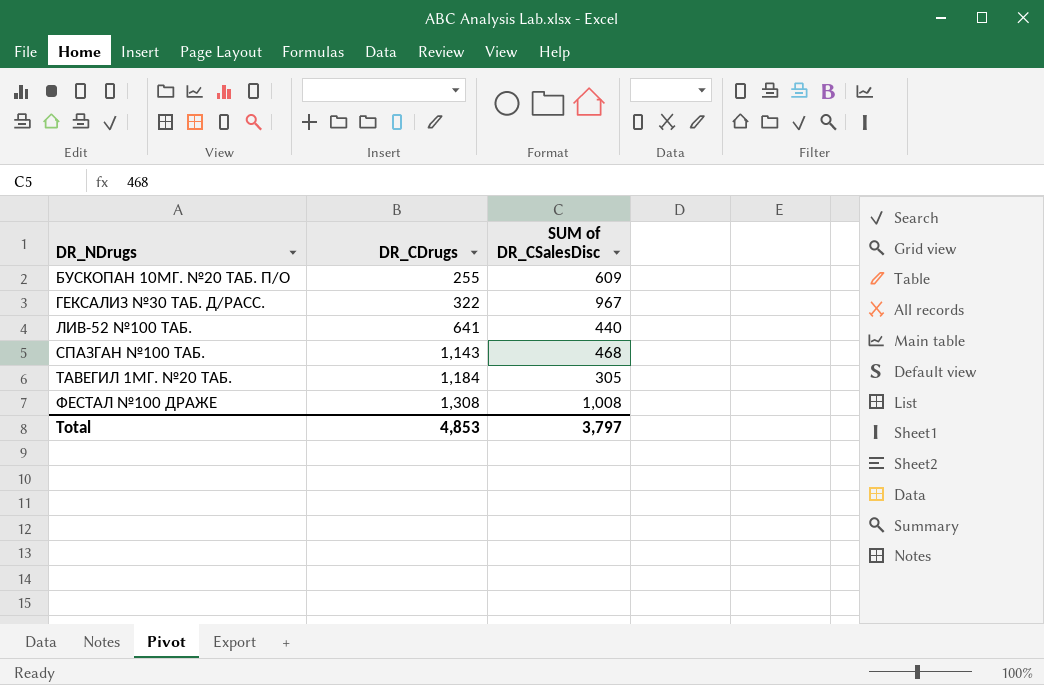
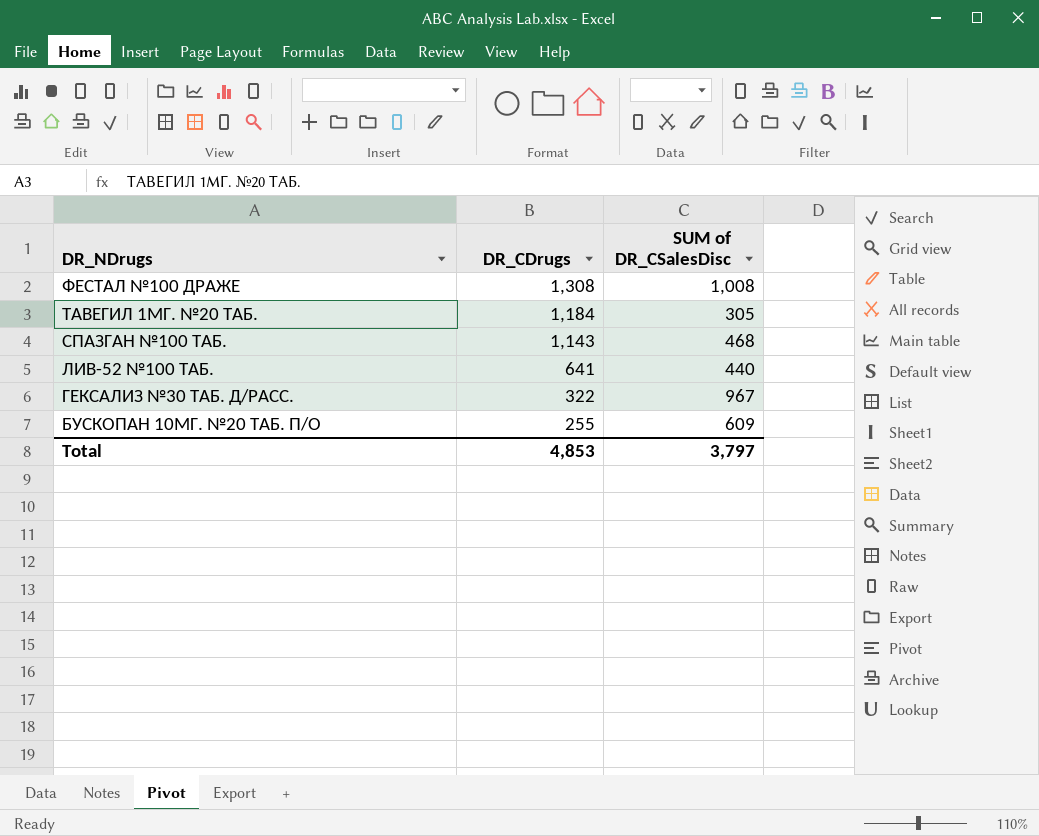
row order: DR_NDrugs ascending -> DR_NDrugs descending

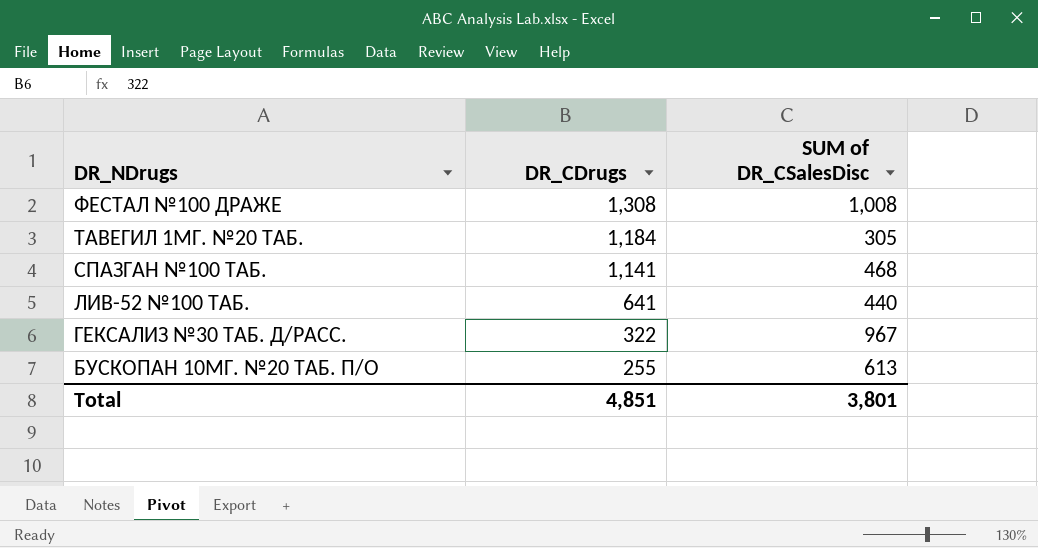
СПАЗГАН №100 ТАБ. | DR_CDrugs: 1,143 -> 1,141
БУСКОПАН 10МГ. №20 ТАБ. П/О | SUM of DR_CSalesDisc: 609 -> 613
Total | DR_CDrugs: 4,853 -> 4,851
Total | SUM of DR_CSalesDisc: 3,797 -> 3,801

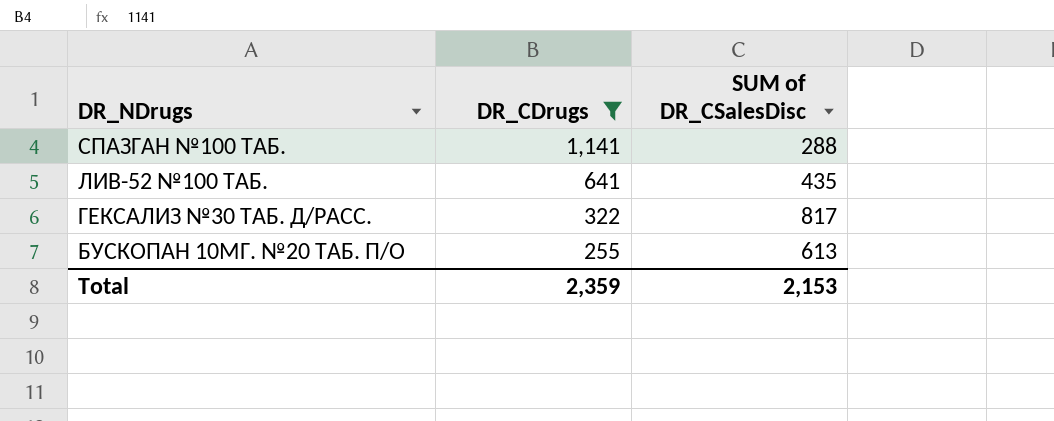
filter: none -> DR_CDrugs <= 1,141
СПАЗГАН №100 ТАБ. | SUM of DR_CSalesDisc: 468 -> 288
ЛИВ-52 №100 ТАБ. | SUM of DR_CSalesDisc: 440 -> 435
ГЕКСАЛИЗ №30 ТАБ. Д/РАСС. | SUM of DR_CSalesDisc: 967 -> 817
Total | DR_CDrugs: 4,851 -> 2,359
Total | SUM of DR_CSalesDisc: 3,801 -> 2,153

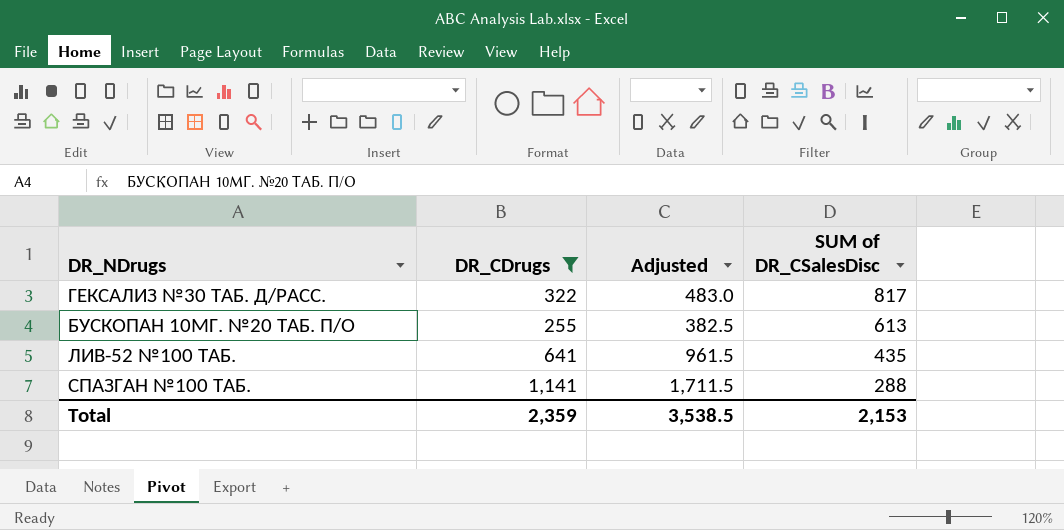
row order: DR_NDrugs descending -> SUM of DR_CSalesDisc descending
column Adjusted | formula: none -> [DR_CDrugs] * 1.5

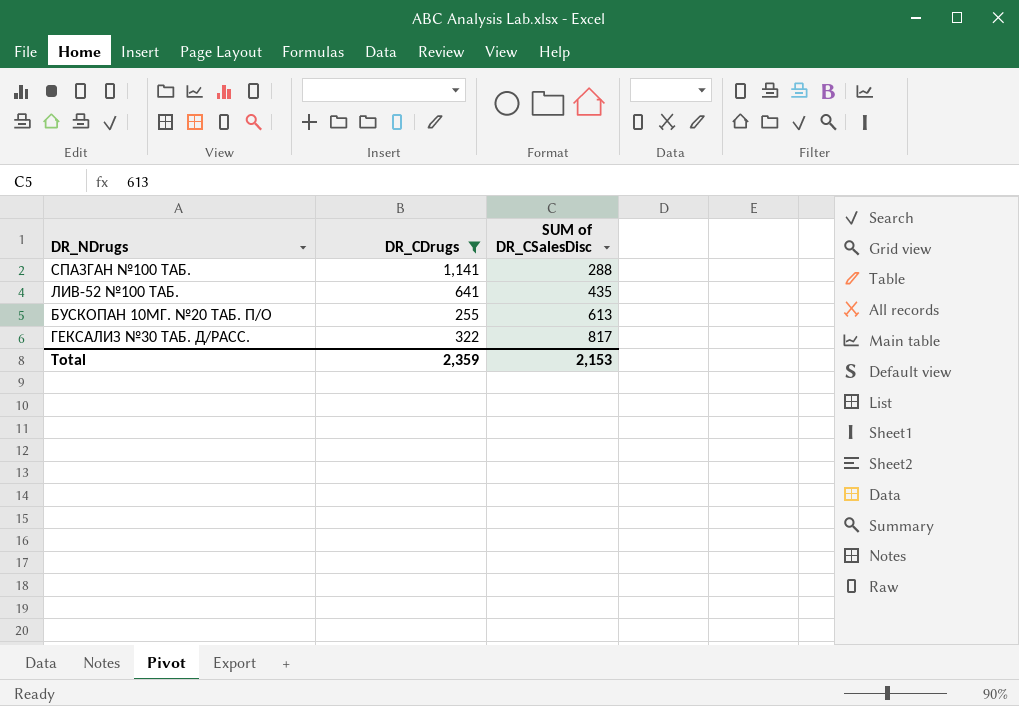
row order: SUM of DR_CSalesDisc descending -> SUM of DR_CSalesDisc ascending
column Adjusted | formula: [DR_CDrugs] * 1.5 -> none

